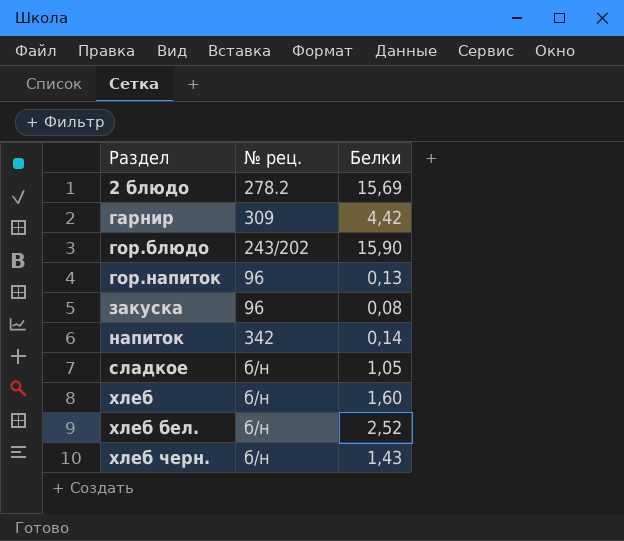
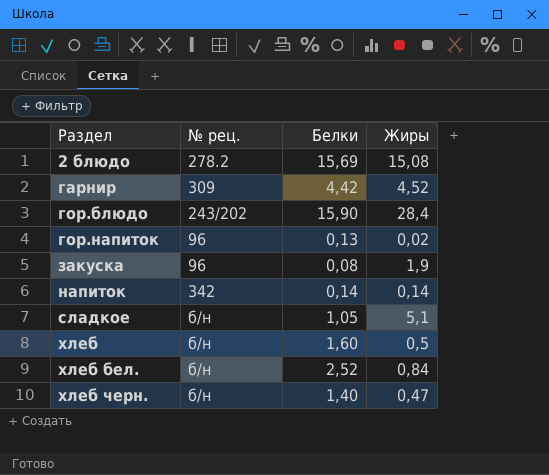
column Жиры | position: none -> 4
хлеб черн. | Белки: 1,43 -> 1,40

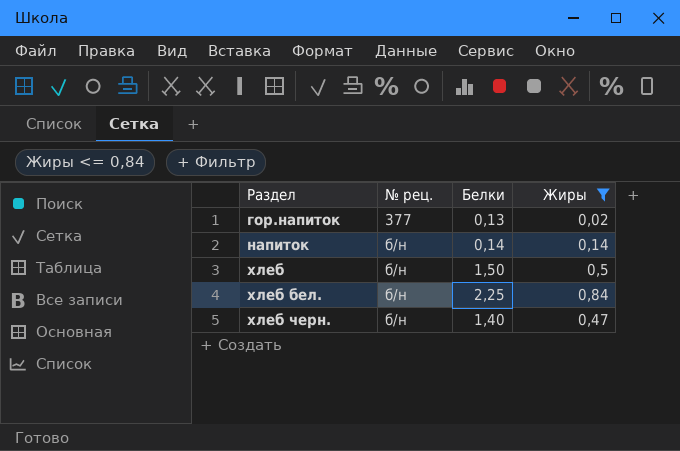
filter: none -> Жиры <= 0,84
гор.напиток | № рец.: 96 -> 377
напиток | № рец.: 342 -> б/н
хлеб | Белки: 1,60 -> 1,50
хлеб бел. | Белки: 2,52 -> 2,25

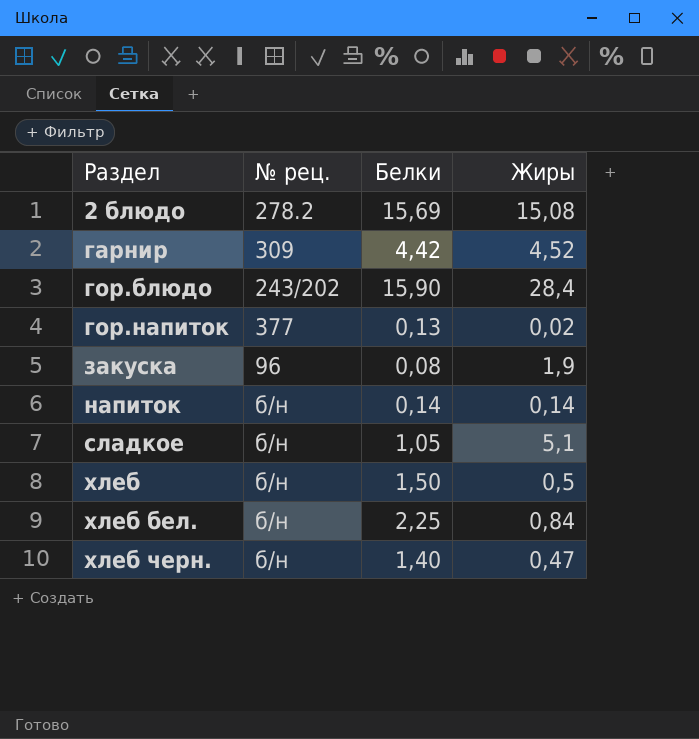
filter: Жиры <= 0,84 -> none

